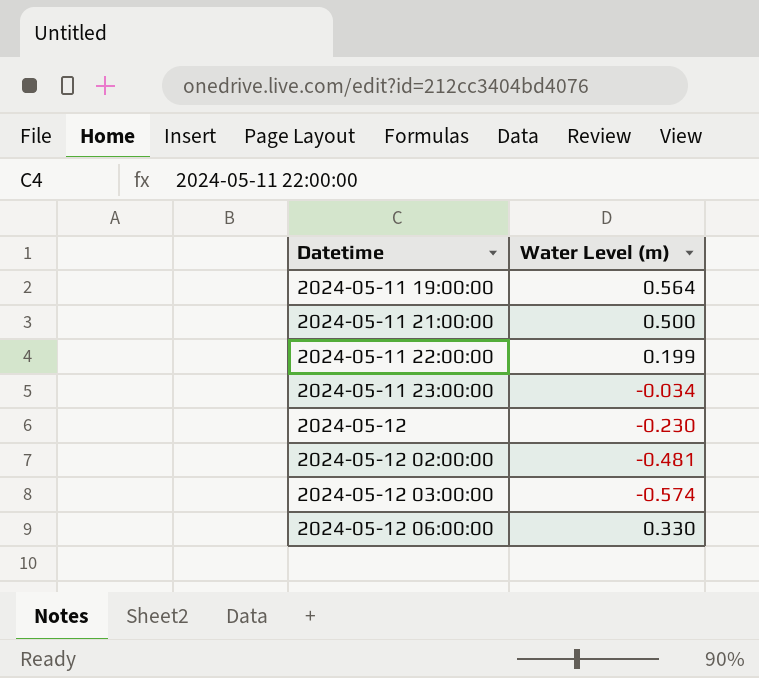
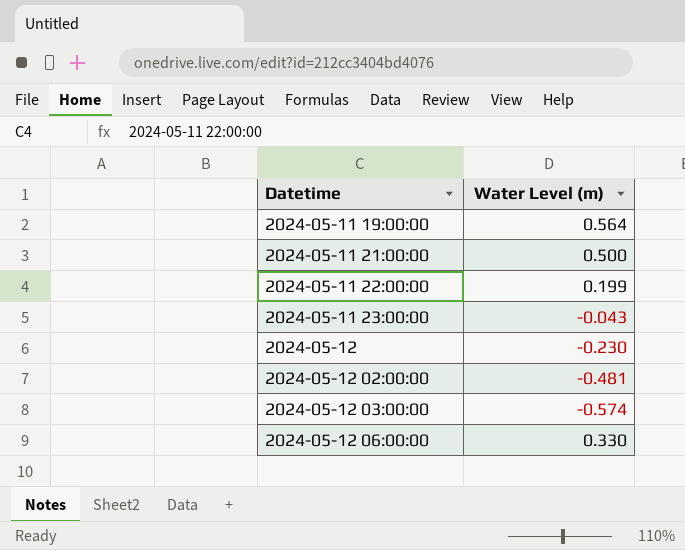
2024-05-11 23:00:00 | Water Level (m): -0.034 -> -0.043

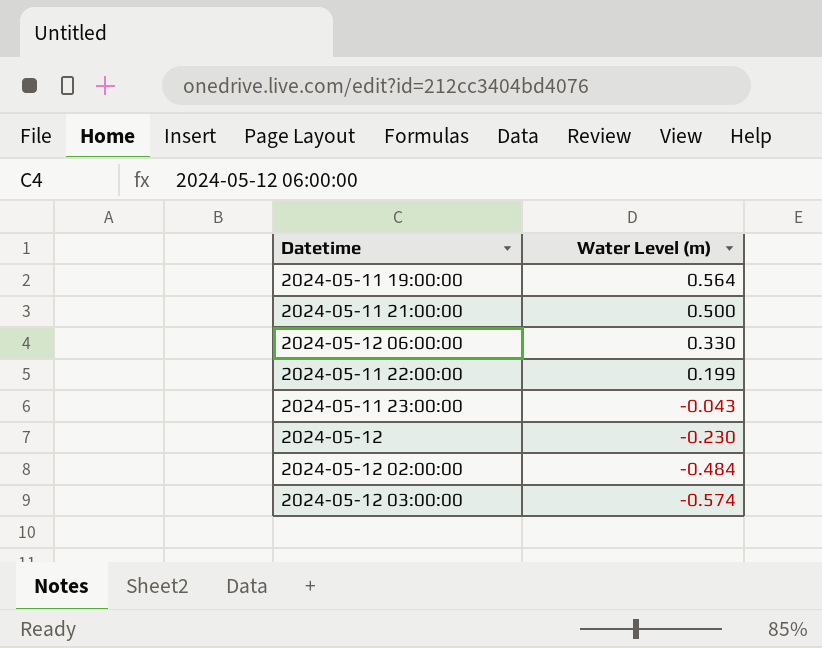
row order: Datetime ascending -> Water Level (m) descending
2024-05-12 02:00:00 | Water Level (m): -0.481 -> -0.484

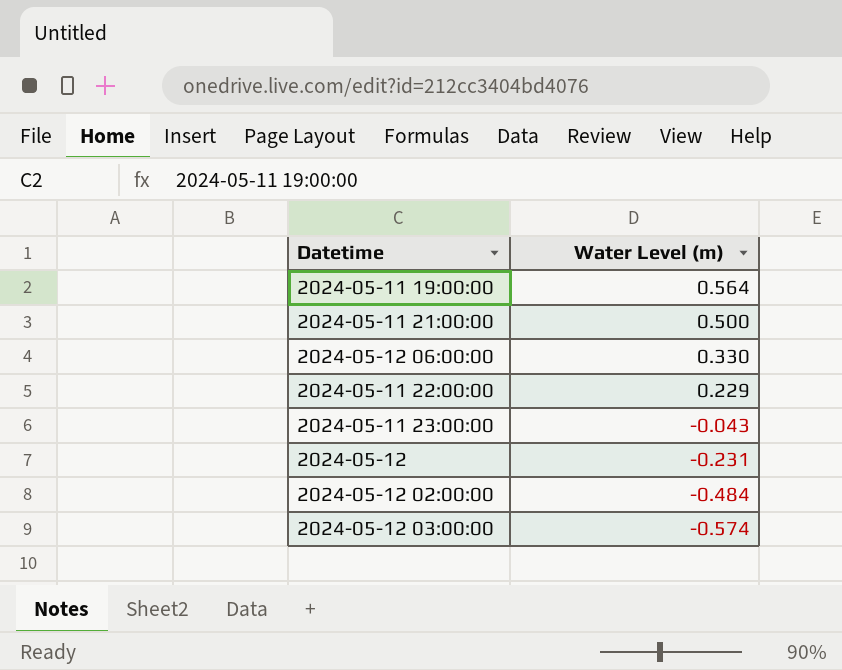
2024-05-11 22:00:00 | Water Level (m): 0.199 -> 0.229
2024-05-12 | Water Level (m): -0.230 -> -0.231

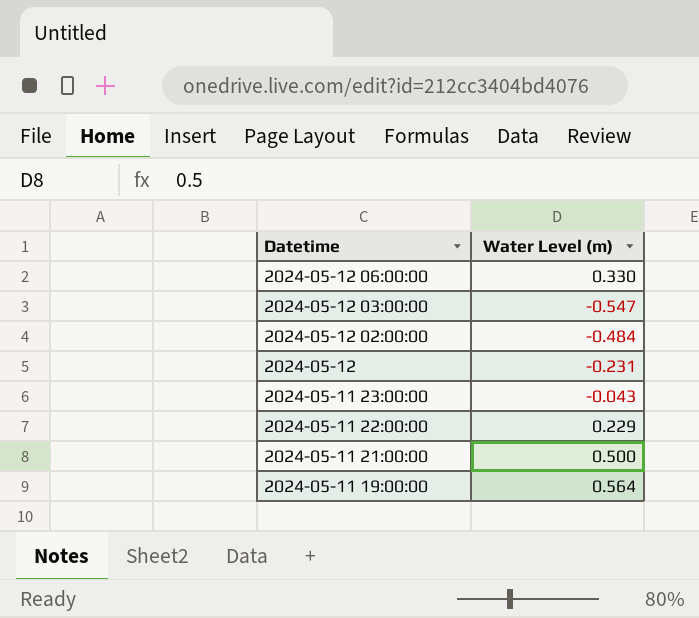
row order: Water Level (m) descending -> Datetime descending
2024-05-12 03:00:00 | Water Level (m): -0.574 -> -0.547

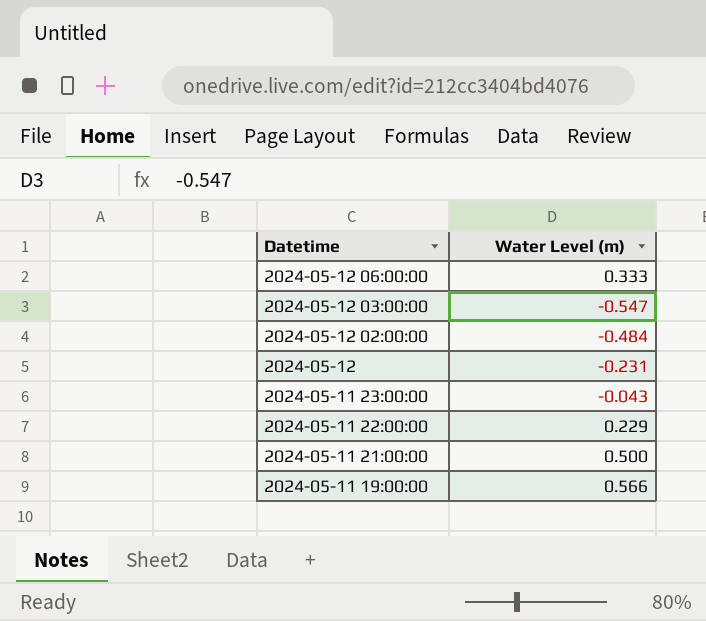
2024-05-12 06:00:00 | Water Level (m): 0.330 -> 0.333
2024-05-11 19:00:00 | Water Level (m): 0.564 -> 0.566

